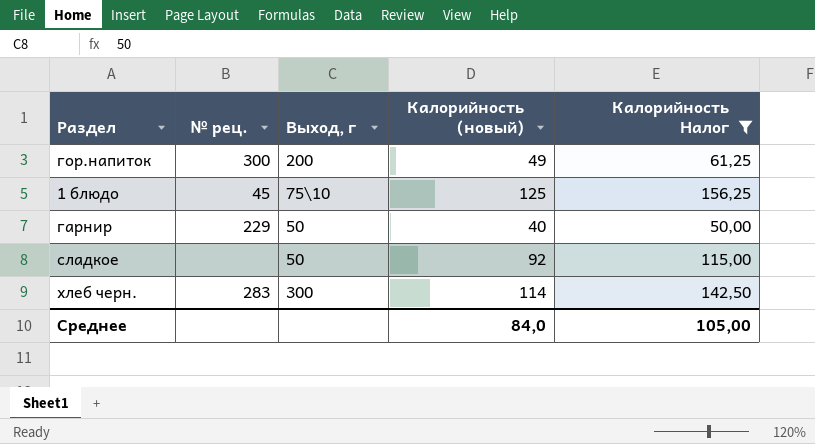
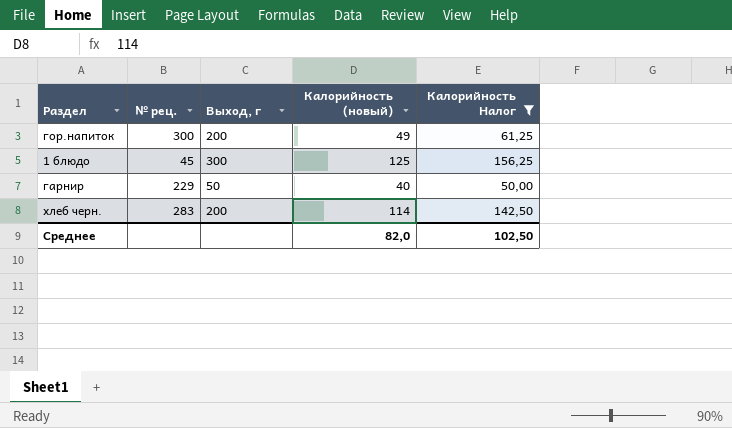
row сладкое: none | 50 | 92 | 115,00 -> none
1 блюдо | Выход, г: 75\10 -> 300
хлеб черн. | Выход, г: 300 -> 200
Среднее | Калорийность (новый): 84,0 -> 82,0
Среднее | Калорийность Налог: 105,00 -> 102,50

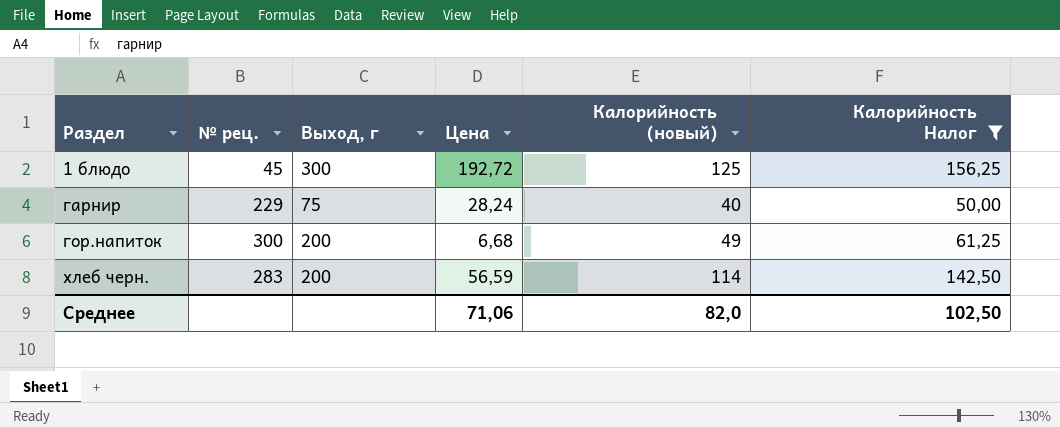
row order: none -> Раздел ascending
column Цена | position: none -> 4
гарнир | Выход, г: 50 -> 75

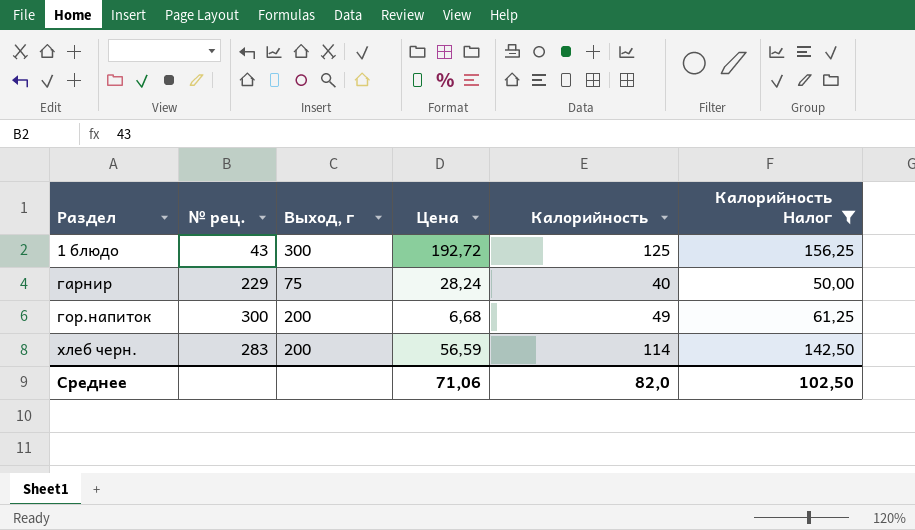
column name: Калорийность (новый) -> Калорийность
1 блюдо | № рец.: 45 -> 43

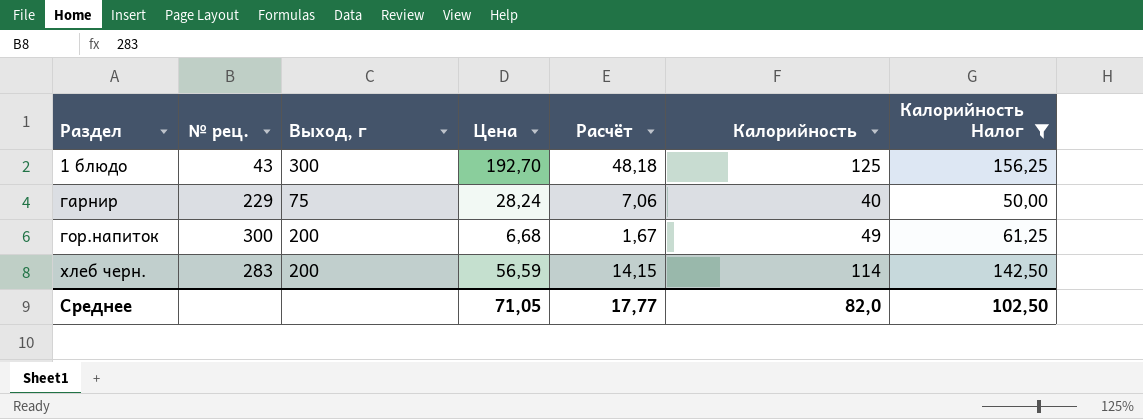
column Расчёт | formula: none -> [Цена] * 0,25
1 блюдо | Цена: 192,72 -> 192,70
Среднее | Цена: 71,06 -> 71,05

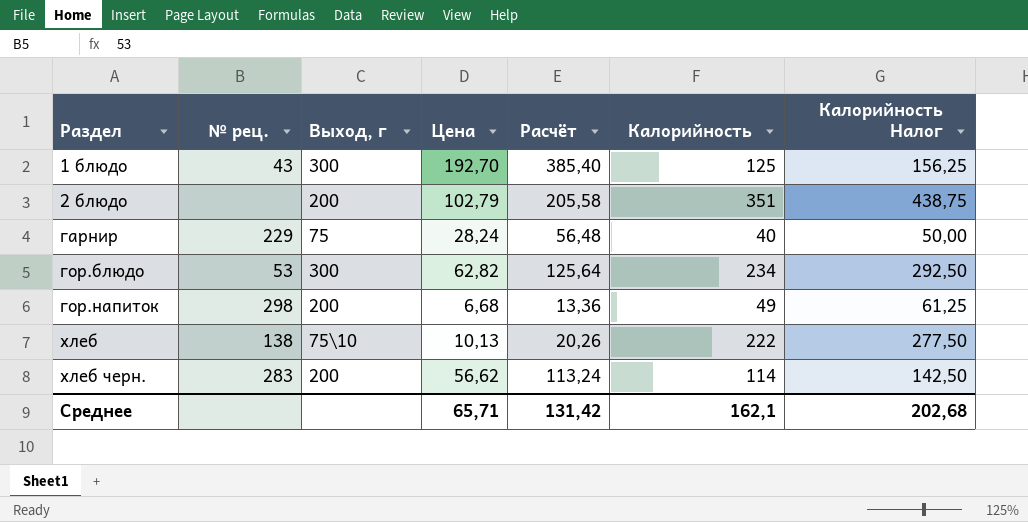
filter: Калорийность Налог <= 156,25 -> none
column Расчёт | formula: [Цена] * 0,25 -> [Цена] * 2
гор.напиток | № рец.: 300 -> 298
хлеб черн. | Цена: 56,59 -> 56,62
Среднее | Цена: 71,05 -> 65,71
Среднее | Расчёт: 17,77 -> 131,42
Среднее | Калорийность: 82,0 -> 162,1
Среднее | Калорийность Налог: 102,50 -> 202,68

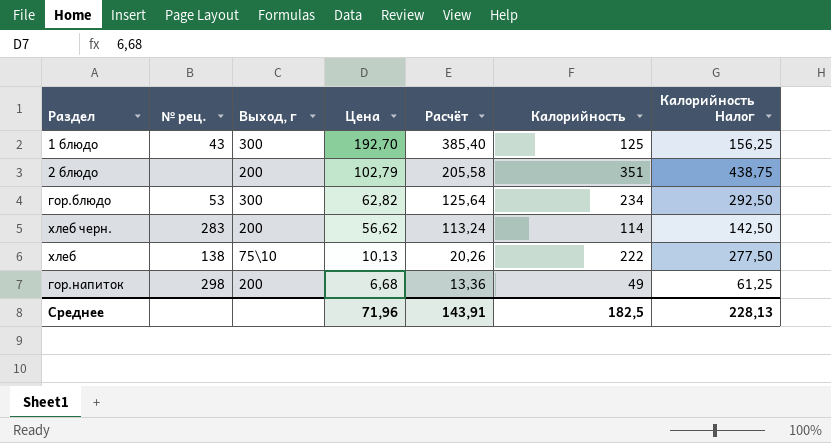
row order: Раздел ascending -> Цена descending
row гарнир: 229 | 75 | 28,24 | 56,48 | 40 | 50,00 -> none
Среднее | Цена: 65,71 -> 71,96
Среднее | Расчёт: 131,42 -> 143,91
Среднее | Калорийность: 162,1 -> 182,5
Среднее | Калорийность Налог: 202,68 -> 228,13

